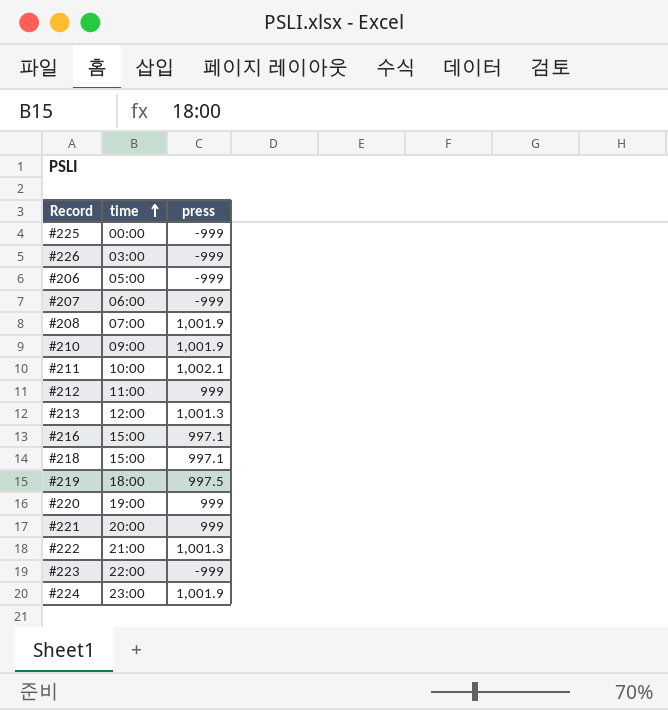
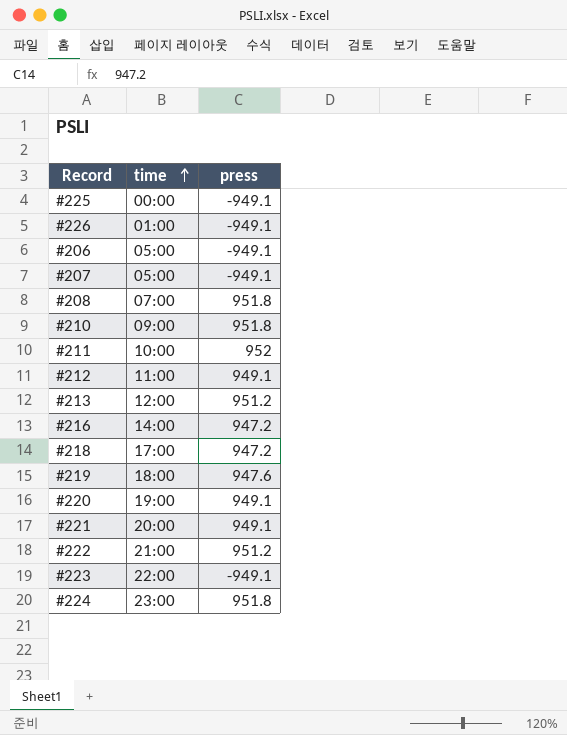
#225 | press: -999 -> -949.1
#226 | time: 03:00 -> 01:00
#226 | press: -999 -> -949.1
#206 | press: -999 -> -949.1
#207 | time: 06:00 -> 05:00
#207 | press: -999 -> -949.1
#208 | press: 1,001.9 -> 951.8
#210 | press: 1,001.9 -> 951.8
#211 | press: 1,002.1 -> 952
#212 | press: 999 -> 949.1
#213 | press: 1,001.3 -> 951.2
#216 | time: 15:00 -> 14:00
#216 | press: 997.1 -> 947.2
#218 | time: 15:00 -> 17:00
#218 | press: 997.1 -> 947.2
#219 | press: 997.5 -> 947.6
#220 | press: 999 -> 949.1
#221 | press: 999 -> 949.1
#222 | press: 1,001.3 -> 951.2
#223 | press: -999 -> -949.1
#224 | press: 1,001.9 -> 951.8

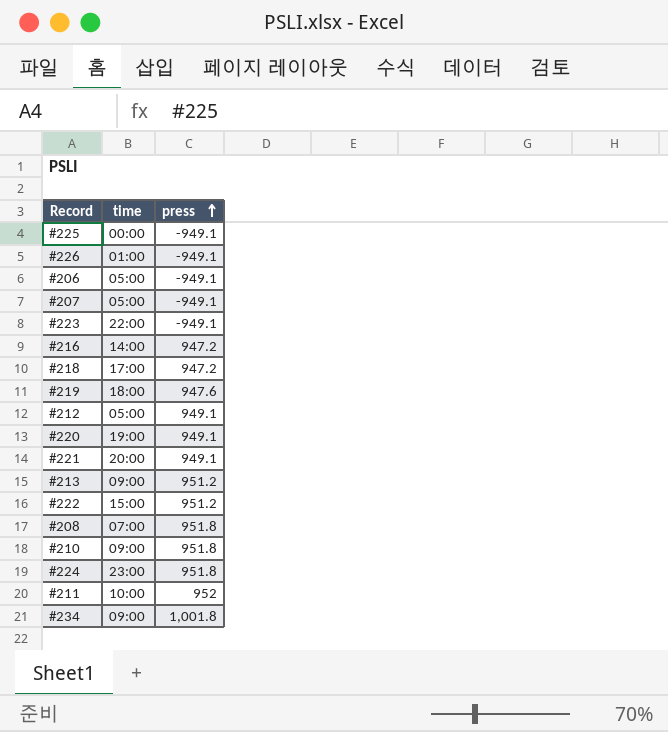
row order: time ascending -> press ascending
#212 | time: 11:00 -> 05:00
#213 | time: 12:00 -> 09:00
#222 | time: 21:00 -> 15:00
row #234: none -> 09:00 | 1,001.8

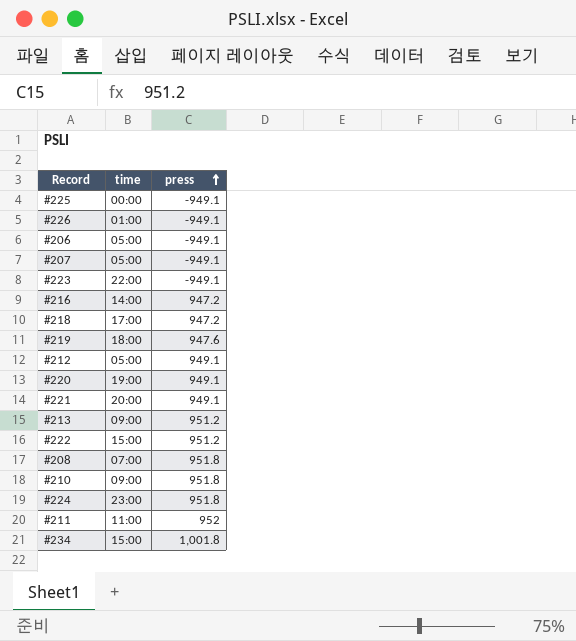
#211 | time: 10:00 -> 11:00
#234 | time: 09:00 -> 15:00

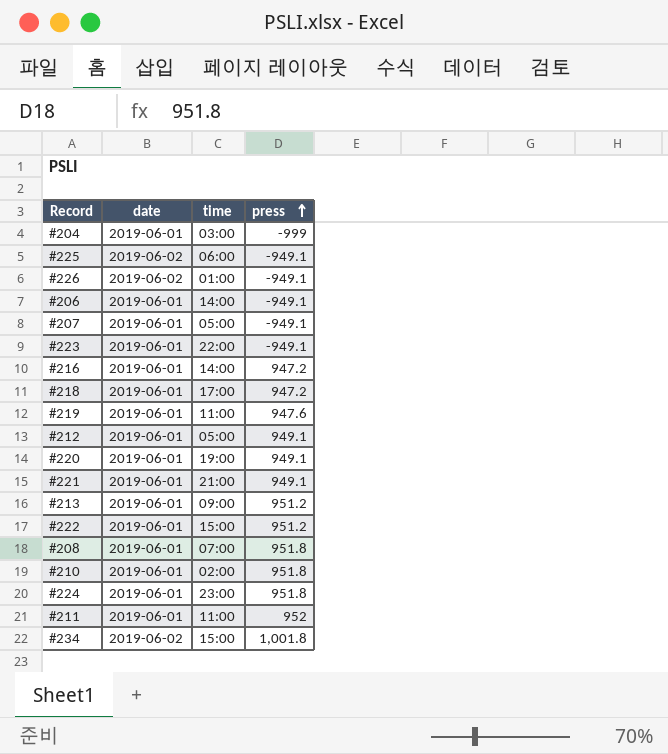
column date | position: none -> 2
row #204: none -> 2019-06-01 | 03:00 | -999
#225 | time: 00:00 -> 06:00
#206 | time: 05:00 -> 14:00
#219 | time: 18:00 -> 11:00
#221 | time: 20:00 -> 21:00
#210 | time: 09:00 -> 02:00

